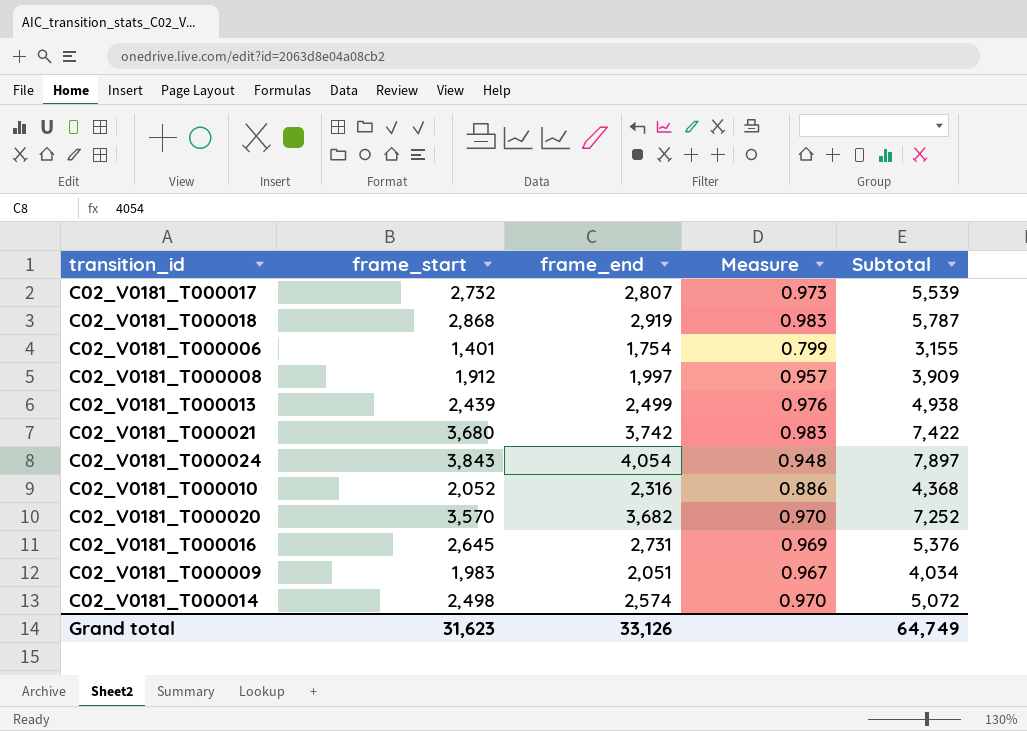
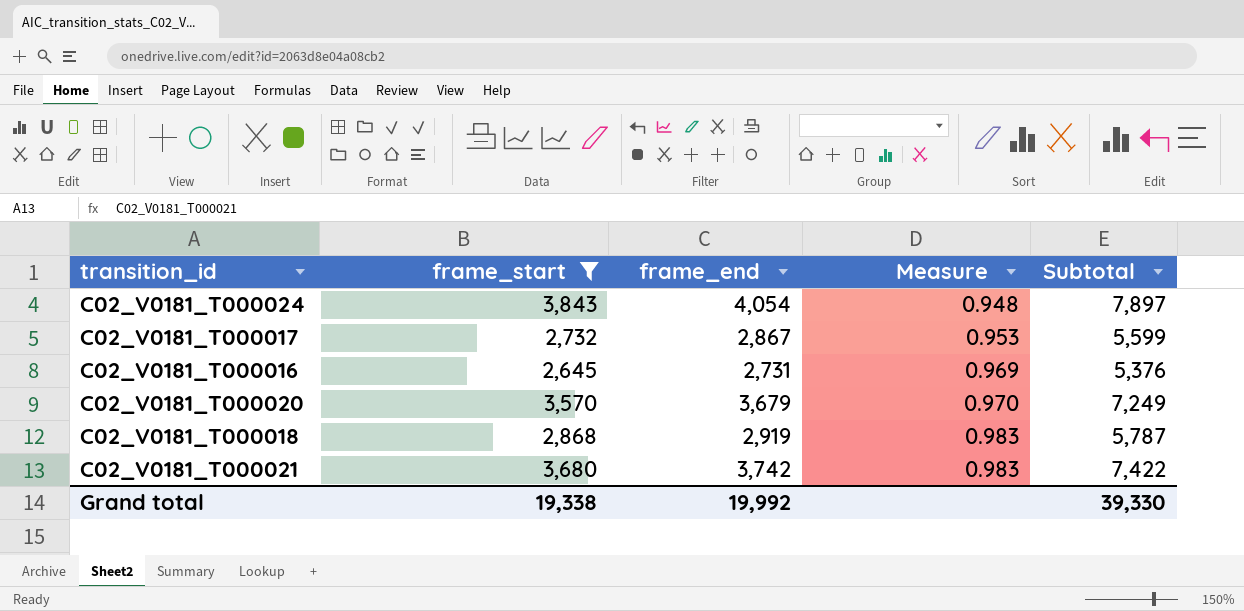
filter: none -> frame_start >= 2,645
row order: none -> Measure ascending
C02_V0181_T000017 | frame_end: 2,807 -> 2,867
C02_V0181_T000017 | Measure: 0.973 -> 0.953
C02_V0181_T000017 | Subtotal: 5,539 -> 5,599
C02_V0181_T000020 | frame_end: 3,682 -> 3,679
C02_V0181_T000020 | Subtotal: 7,252 -> 7,249
Grand total | frame_start: 31,623 -> 19,338
Grand total | frame_end: 33,126 -> 19,992
Grand total | Subtotal: 64,749 -> 39,330

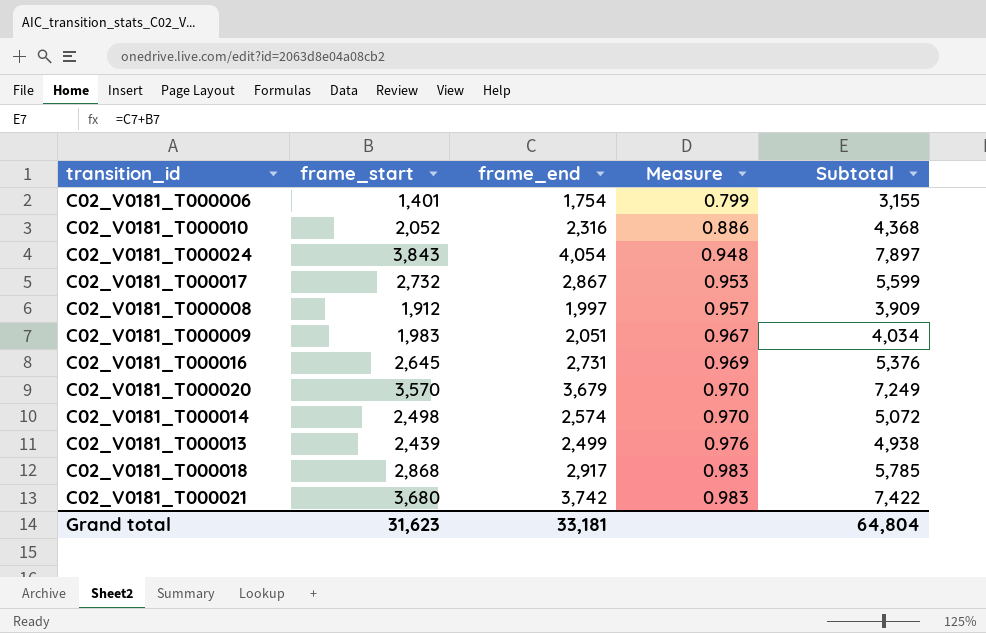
filter: frame_start >= 2,645 -> none
C02_V0181_T000018 | frame_end: 2,919 -> 2,917
C02_V0181_T000018 | Subtotal: 5,787 -> 5,785
Grand total | frame_start: 19,338 -> 31,623
Grand total | frame_end: 19,992 -> 33,181
Grand total | Subtotal: 39,330 -> 64,804

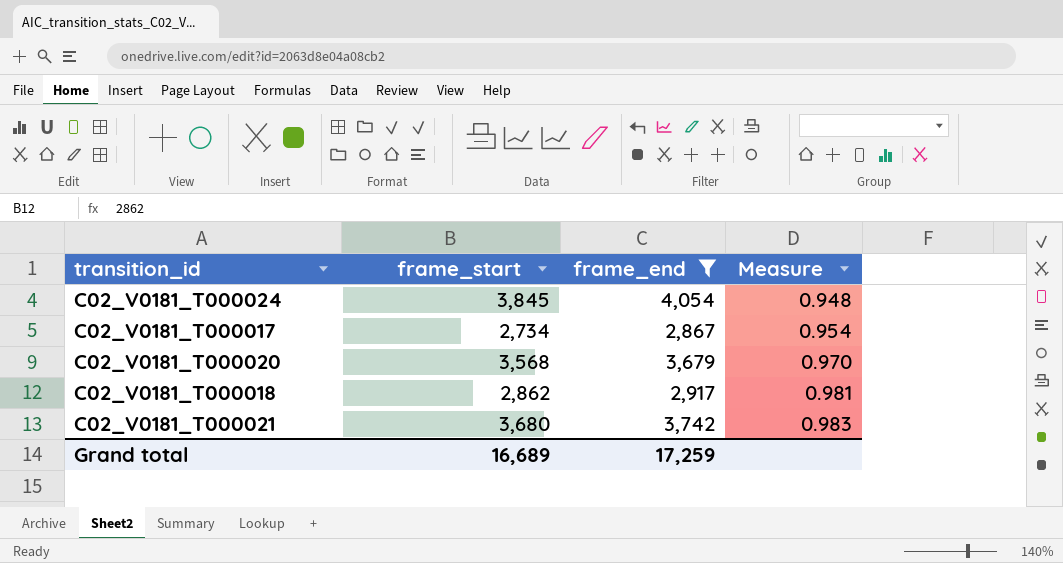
filter: none -> frame_end >= 2,867
column Subtotal | formula: [frame_start] + [frame_end] -> none
C02_V0181_T000024 | frame_start: 3,843 -> 3,845
C02_V0181_T000017 | frame_start: 2,732 -> 2,734
C02_V0181_T000017 | Measure: 0.953 -> 0.954
C02_V0181_T000020 | frame_start: 3,570 -> 3,568
C02_V0181_T000018 | frame_start: 2,868 -> 2,862
C02_V0181_T000018 | Measure: 0.983 -> 0.981
Grand total | frame_start: 31,623 -> 16,689
Grand total | frame_end: 33,181 -> 17,259

